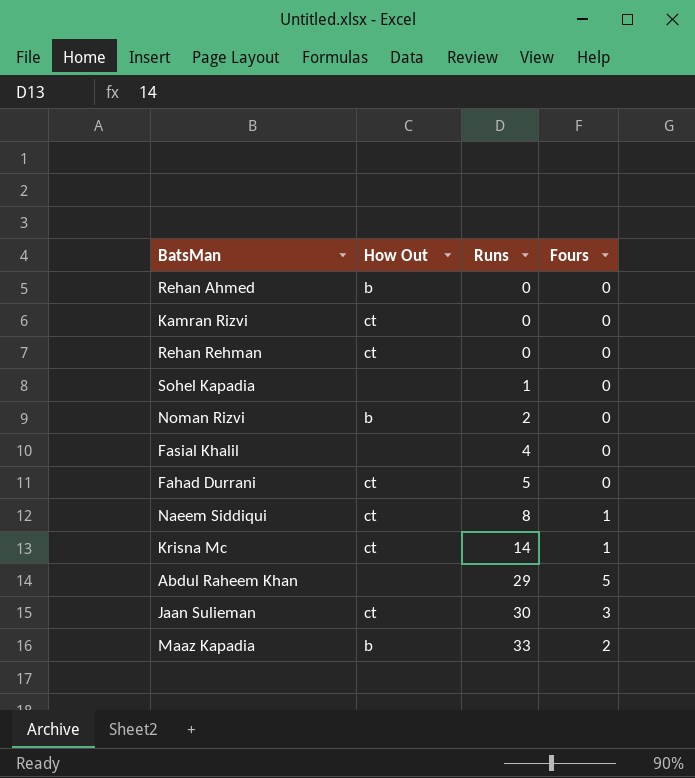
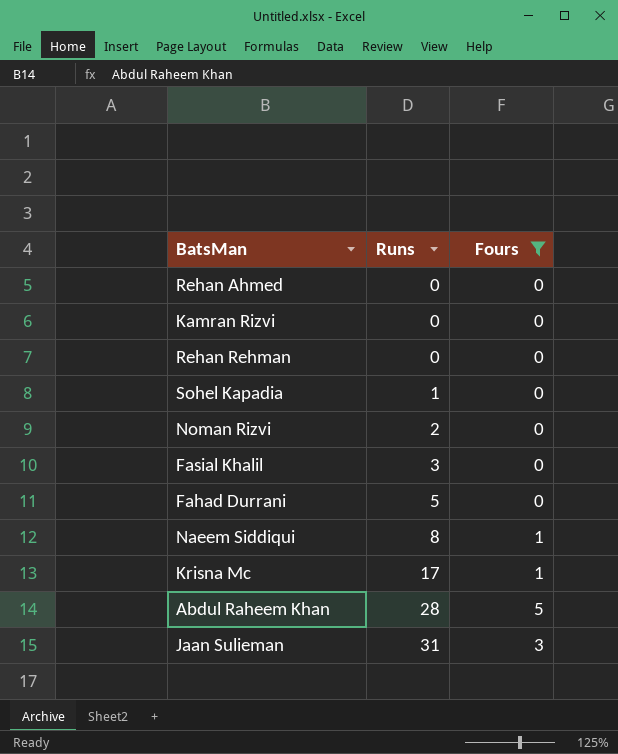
filter: none -> Fours != 2
column How Out | position: 2 -> none
Fasial Khalil | Runs: 4 -> 3
Krisna Mc | Runs: 14 -> 17
Abdul Raheem Khan | Runs: 29 -> 28
Jaan Sulieman | Runs: 30 -> 31

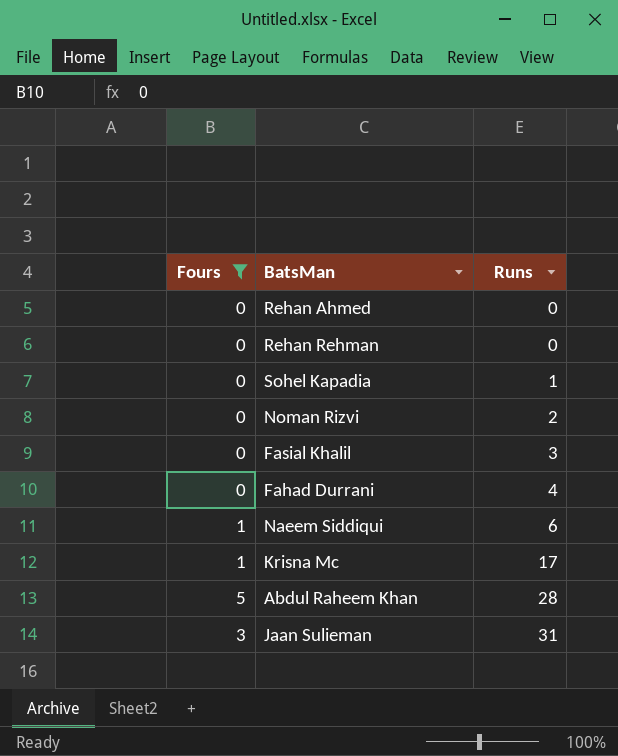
column Fours | position: 3 -> 1
row Kamran Rizvi: 0 | 0 -> none
Fahad Durrani | Runs: 5 -> 4
Naeem Siddiqui | Runs: 8 -> 6

